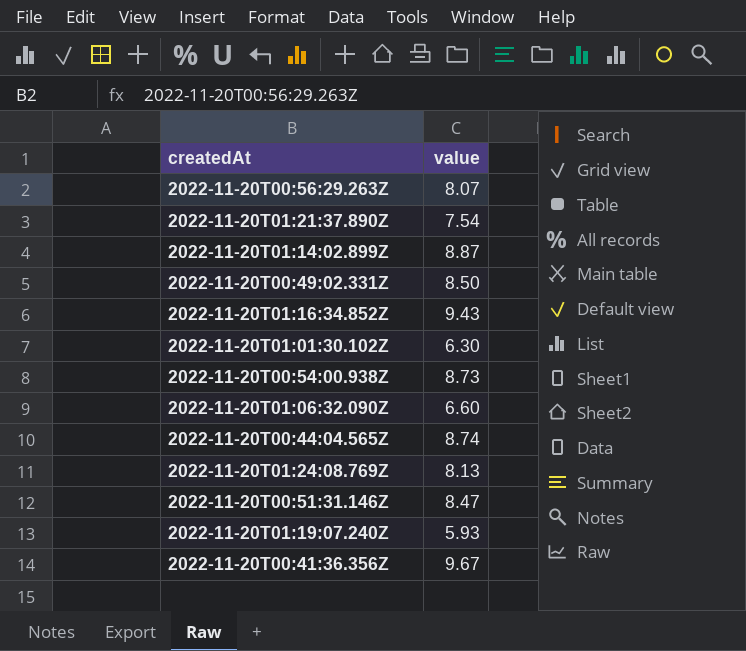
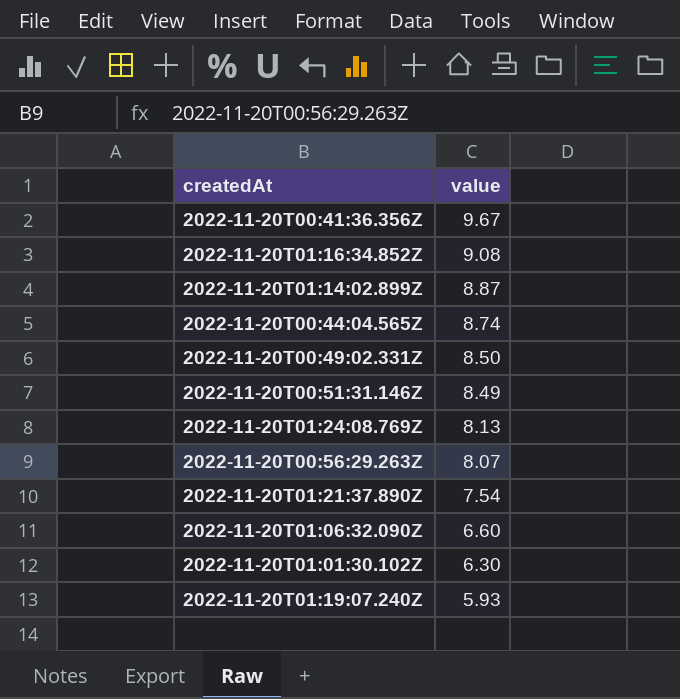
row order: none -> value descending
row 2022-11-20T00:54:00.938Z: 8.73 -> none
2022-11-20T01:16:34.852Z | value: 9.43 -> 9.08
2022-11-20T00:51:31.146Z | value: 8.47 -> 8.49

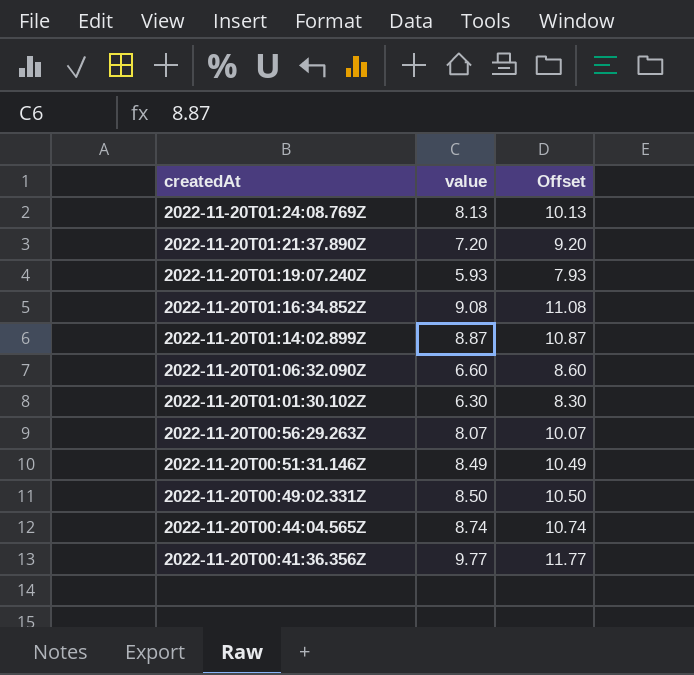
row order: value descending -> createdAt descending
column Offset | formula: none -> [value] + 2
2022-11-20T01:21:37.890Z | value: 7.54 -> 7.20
2022-11-20T00:41:36.356Z | value: 9.67 -> 9.77

